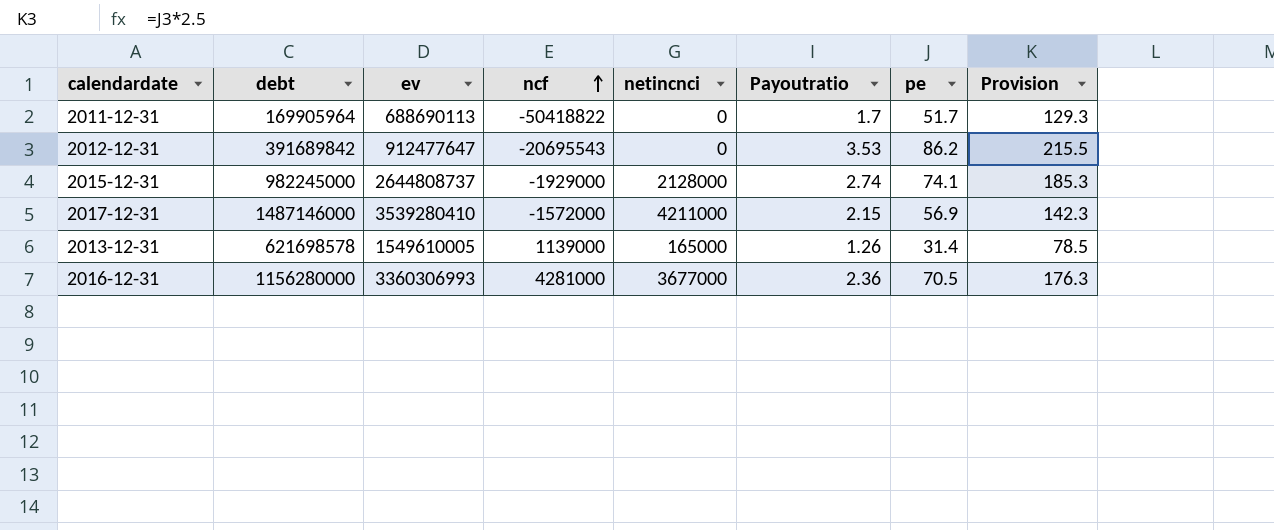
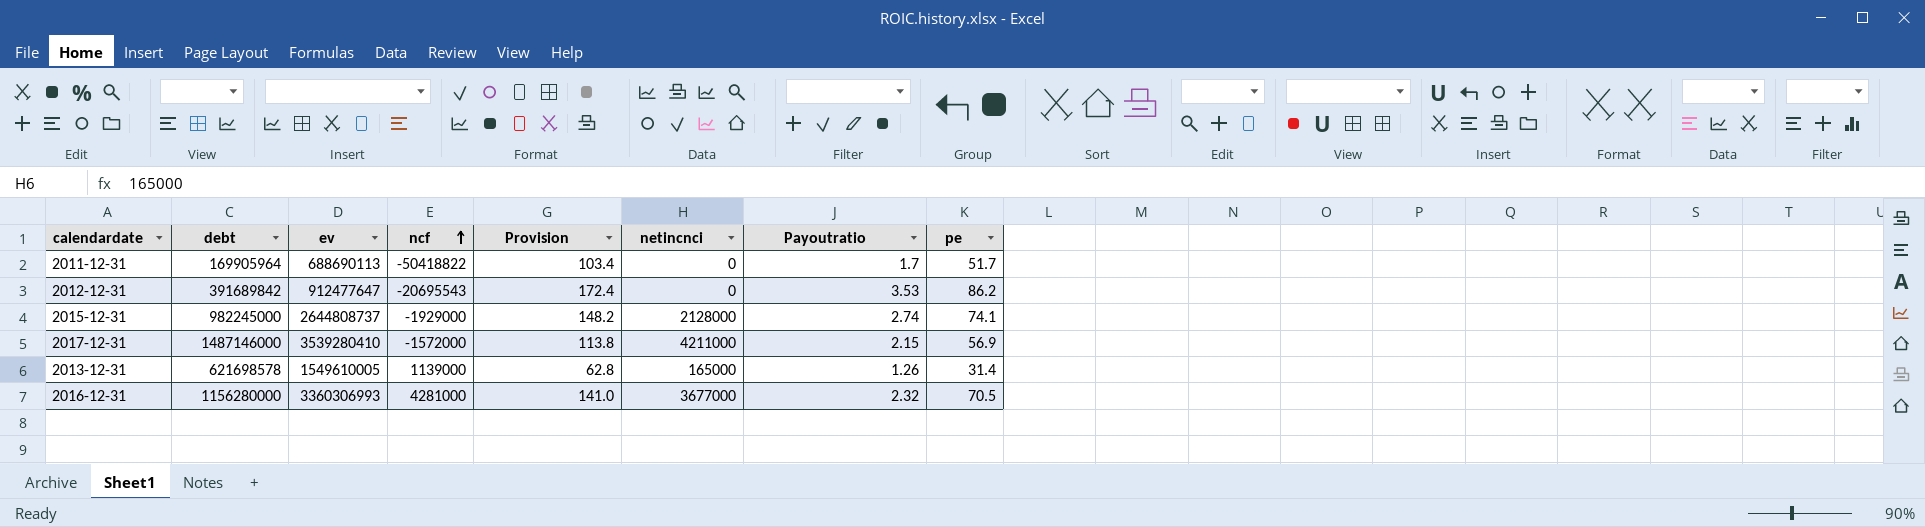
column Provision | formula: [pe] * 2.5 -> [pe] * 2
column Provision | position: 8 -> 5
2016-12-31 | Payoutratio: 2.36 -> 2.32

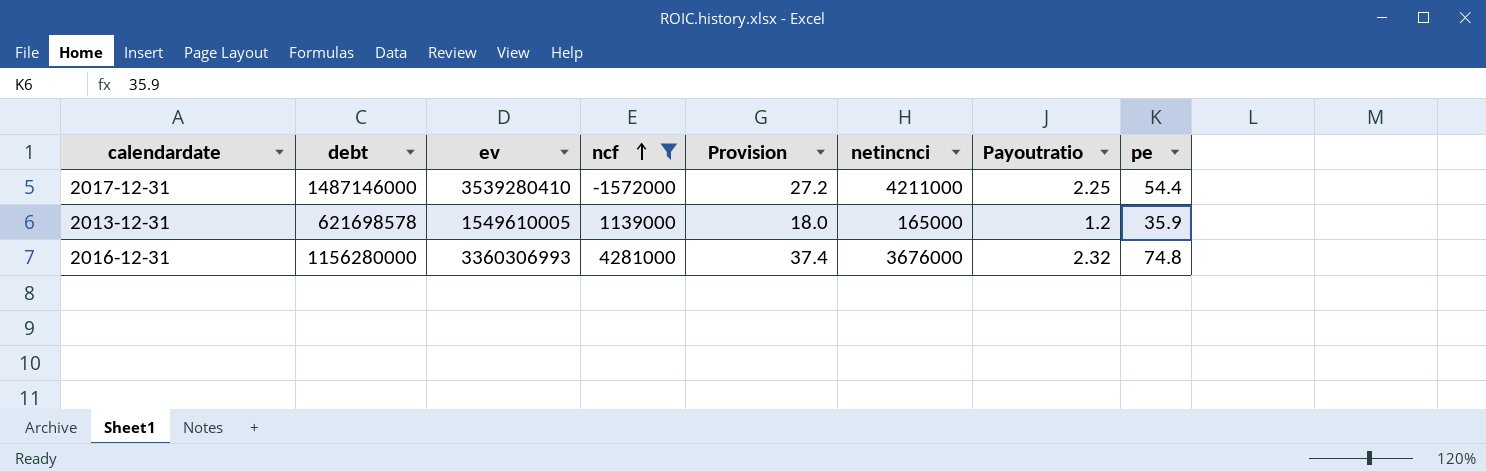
filter: none -> ncf >= -1572000
column Provision | formula: [pe] * 2 -> [pe] * 0.5
2017-12-31 | Payoutratio: 2.15 -> 2.25
2017-12-31 | pe: 56.9 -> 54.4
2013-12-31 | Payoutratio: 1.26 -> 1.2
2013-12-31 | pe: 31.4 -> 35.9
2016-12-31 | netincnci: 3677000 -> 3676000
2016-12-31 | pe: 70.5 -> 74.8

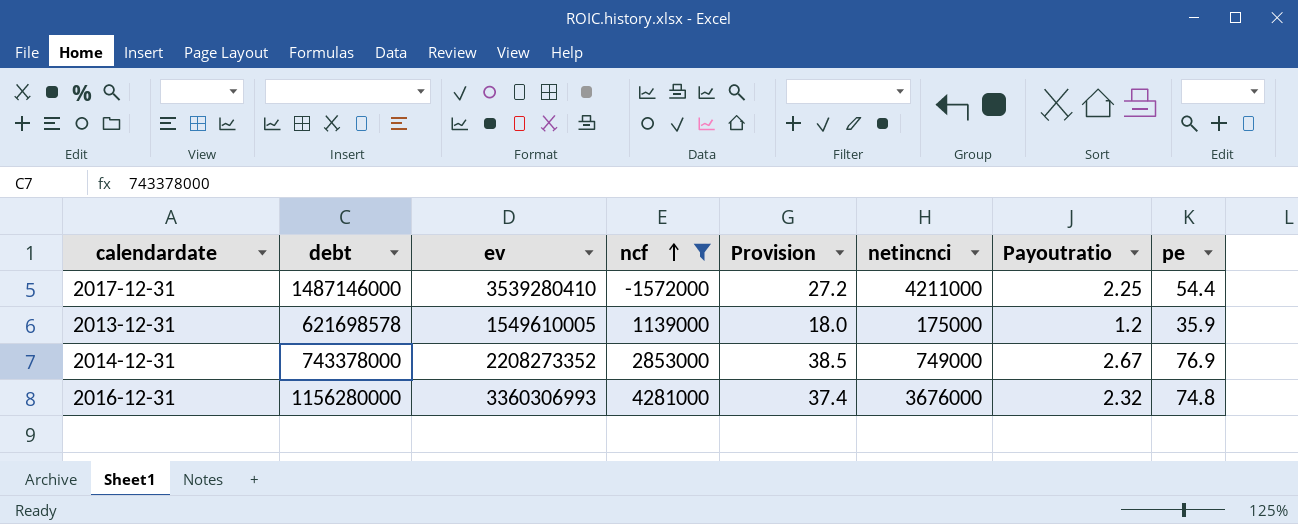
2013-12-31 | netincnci: 165000 -> 175000
row 2014-12-31: none -> 743378000 | 2208273352 | 2853000 | 38.5 | 749000 | 2.67 | 76.9

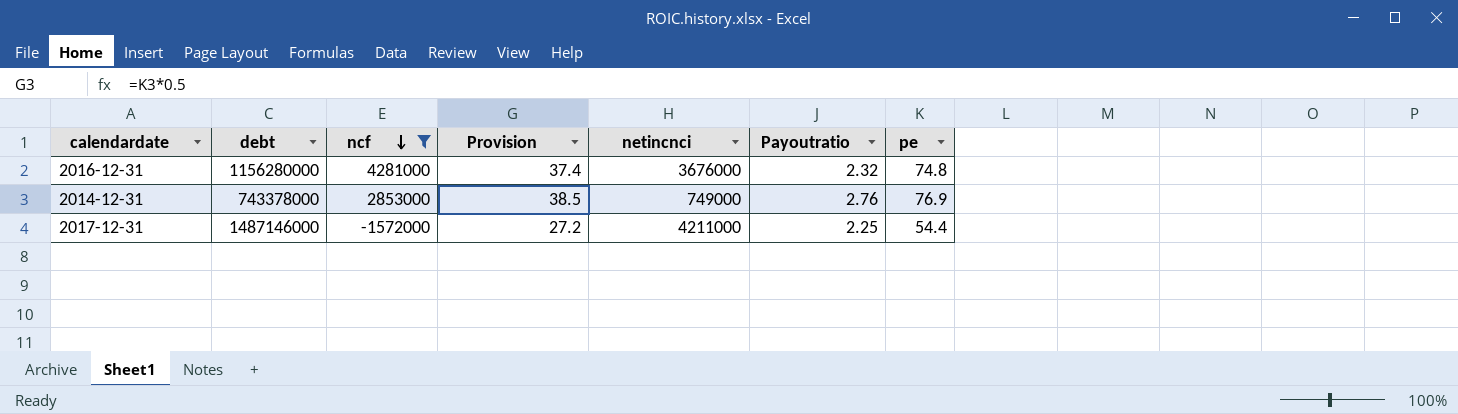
row order: ncf ascending -> ncf descending
column ev | position: 3 -> none
row 2013-12-31: 621698578 | 1549610005 | 1139000 | 18.0 | 175000 | 1.2 | 35.9 -> none
2014-12-31 | Payoutratio: 2.67 -> 2.76

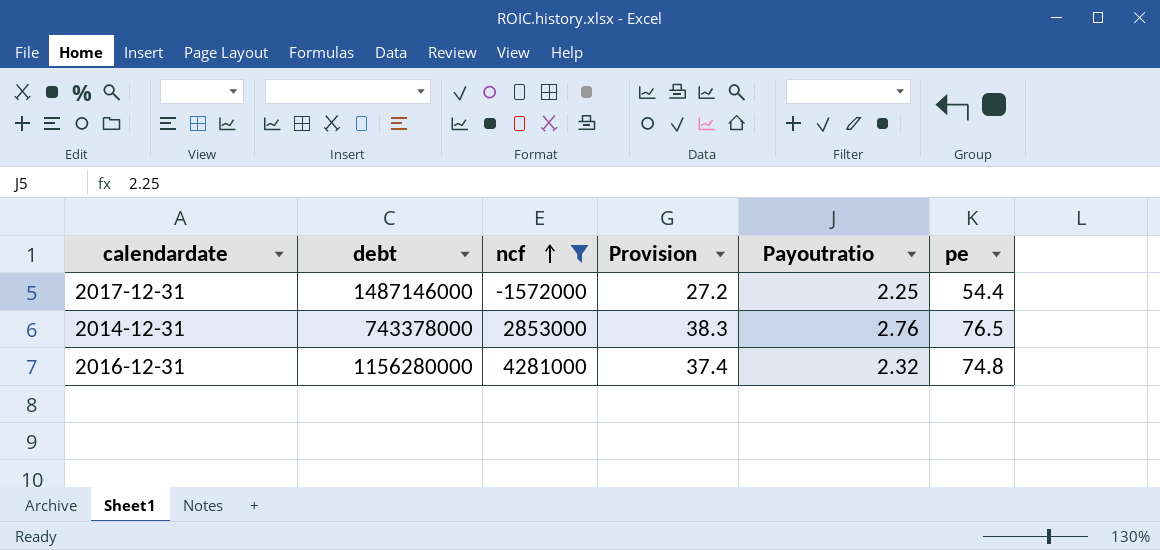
row order: ncf descending -> ncf ascending
column netincnci | position: 5 -> none
2014-12-31 | Provision: 38.5 -> 38.3
2014-12-31 | pe: 76.9 -> 76.5

